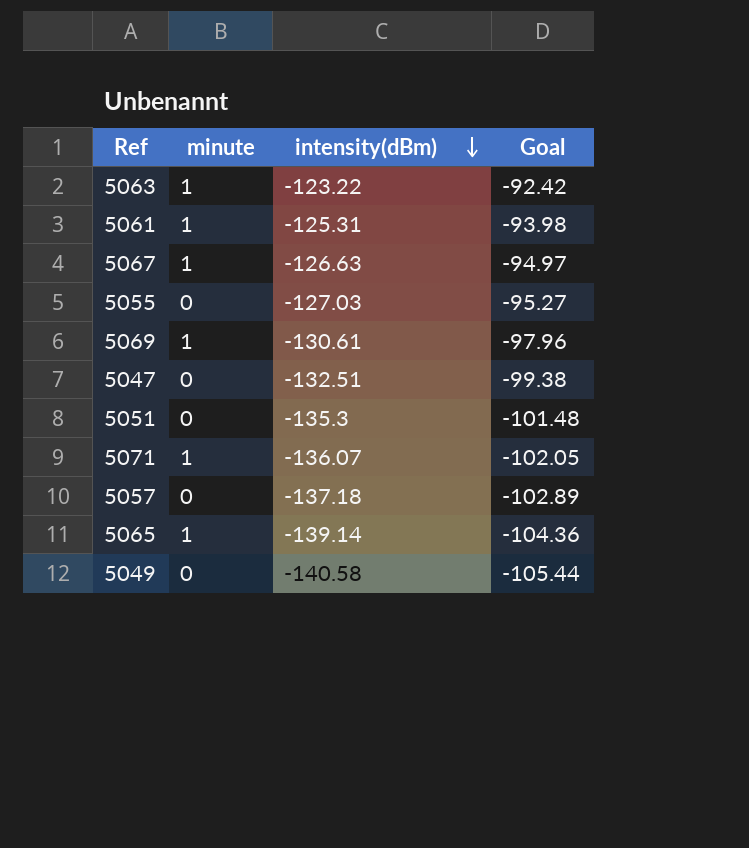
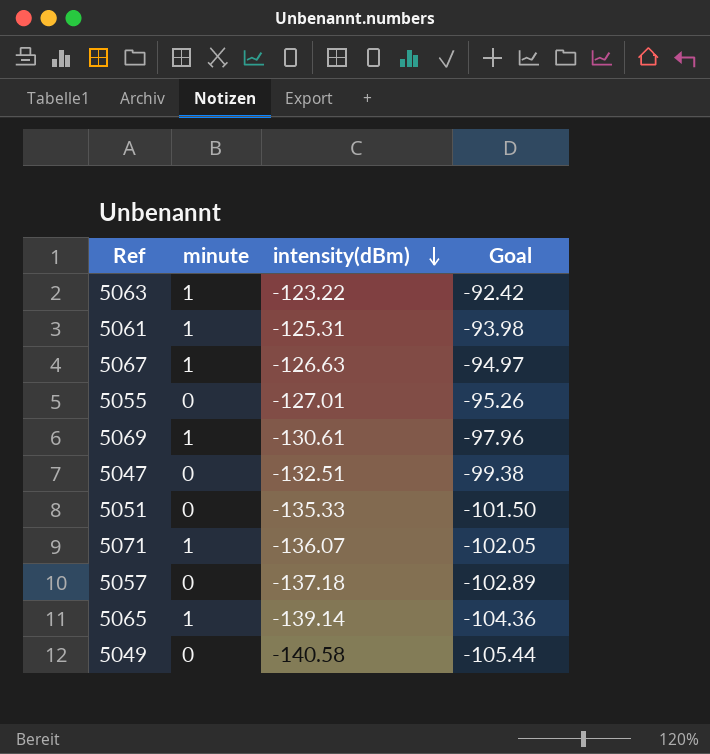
5055 | intensity(dBm): -127.03 -> -127.01
5055 | Goal: -95.27 -> -95.26
5051 | intensity(dBm): -135.3 -> -135.33
5051 | Goal: -101.48 -> -101.50

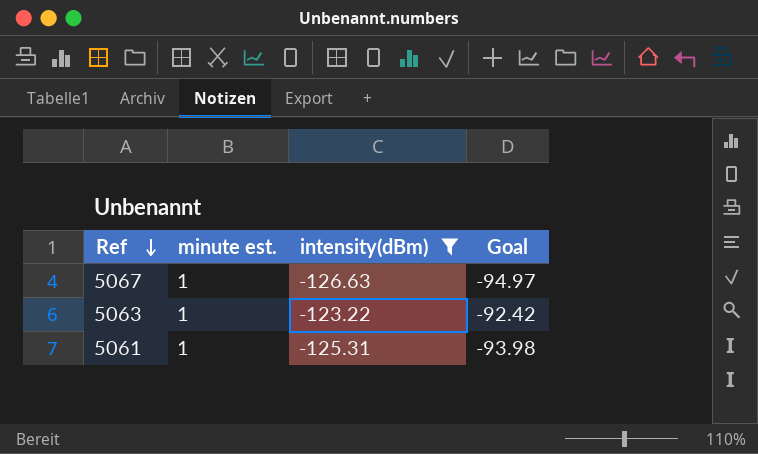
filter: none -> intensity(dBm) >= -126.63
row order: intensity(dBm) descending -> Ref descending
column name: minute -> minute est.

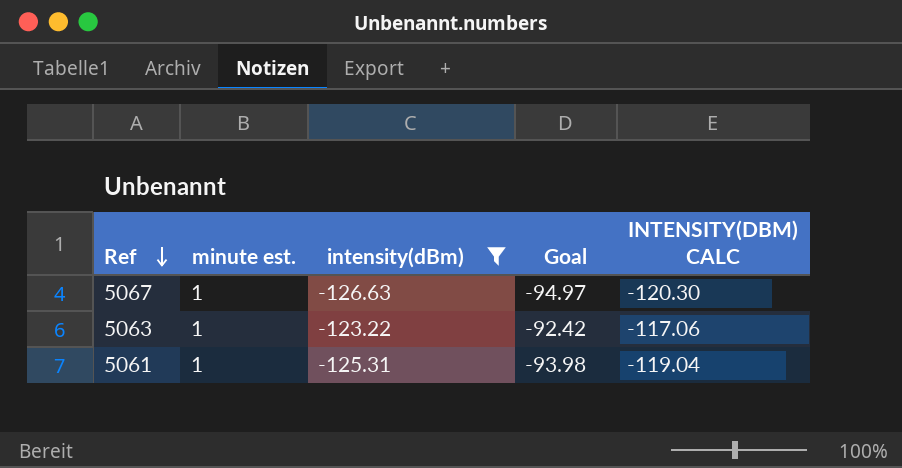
column INTENSITY(DBM) CALC | formula: none -> [intensity(dBm)] * 0.95

